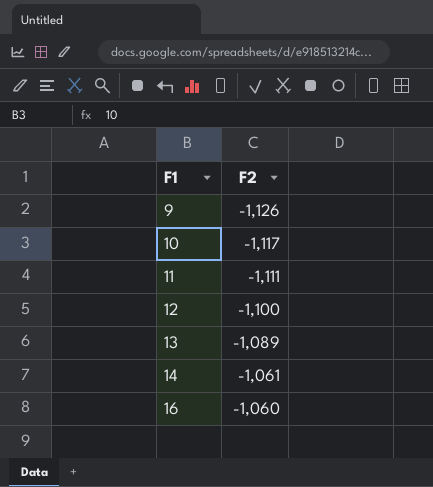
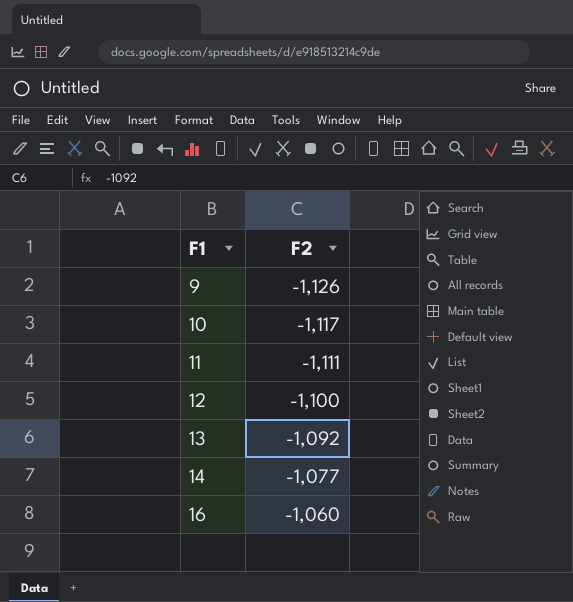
13 | F2: -1,089 -> -1,092
14 | F2: -1,061 -> -1,077

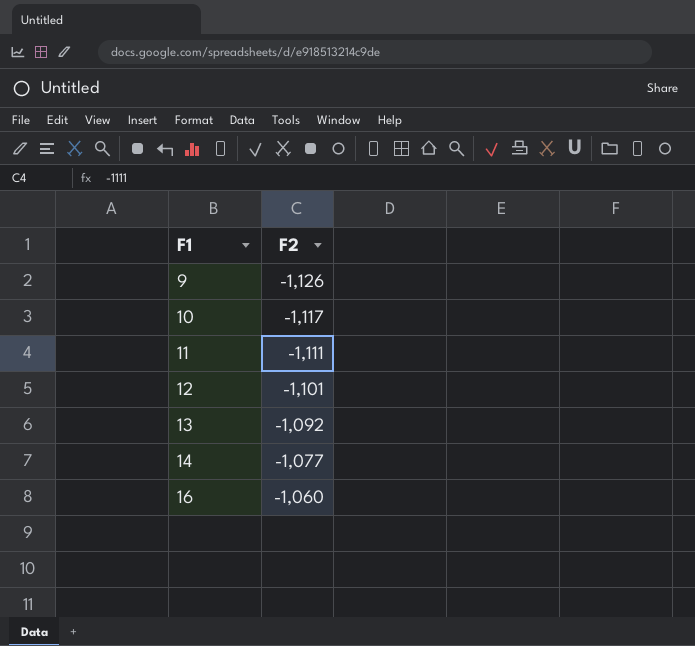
12 | F2: -1,100 -> -1,101

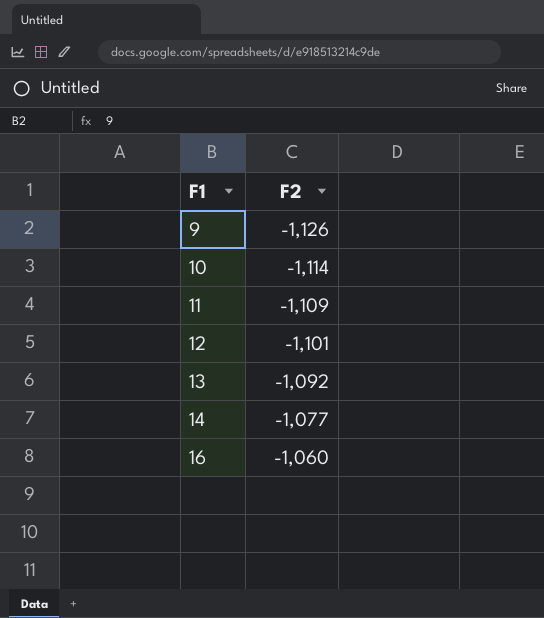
10 | F2: -1,117 -> -1,114
11 | F2: -1,111 -> -1,109

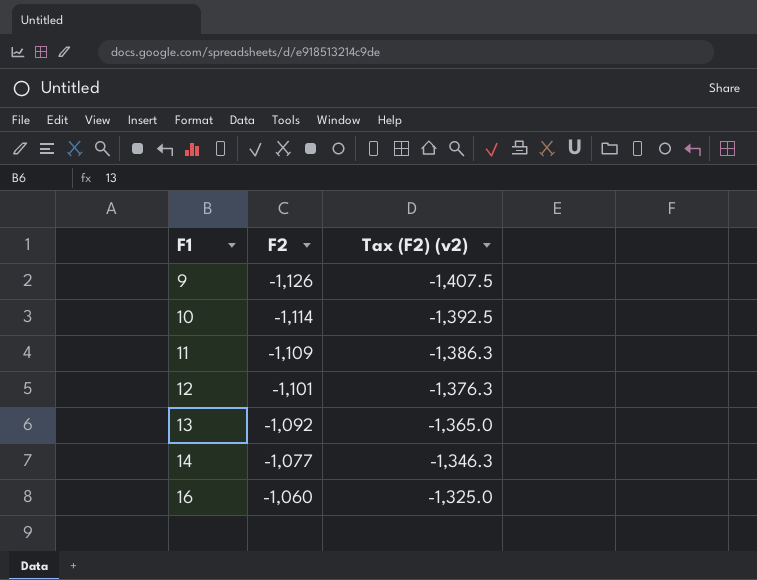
column Tax (F2) (v2) | formula: none -> [F2] * 1.25

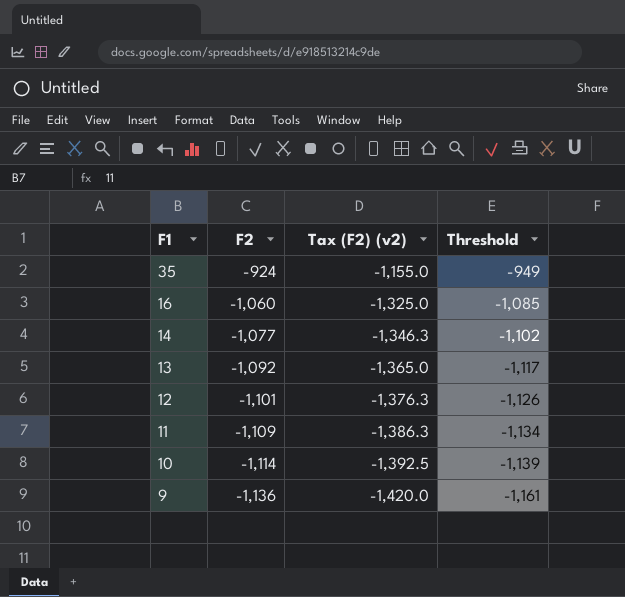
row order: F1 ascending -> F1 descending
column Threshold | formula: none -> [F2] - 25
row 35: none -> -924 | -1,155.0 | -949
9 | F2: -1,126 -> -1,136
9 | Tax (F2) (v2): -1,407.5 -> -1,420.0

